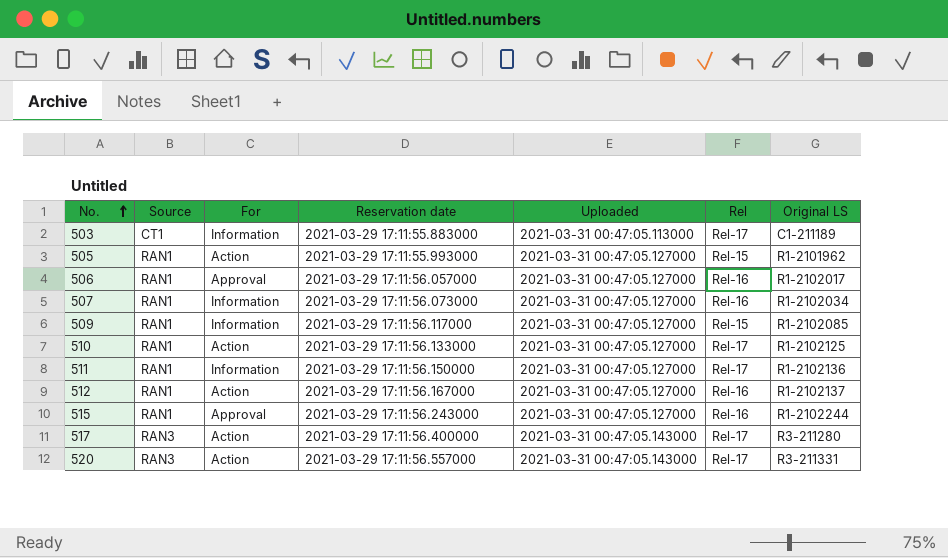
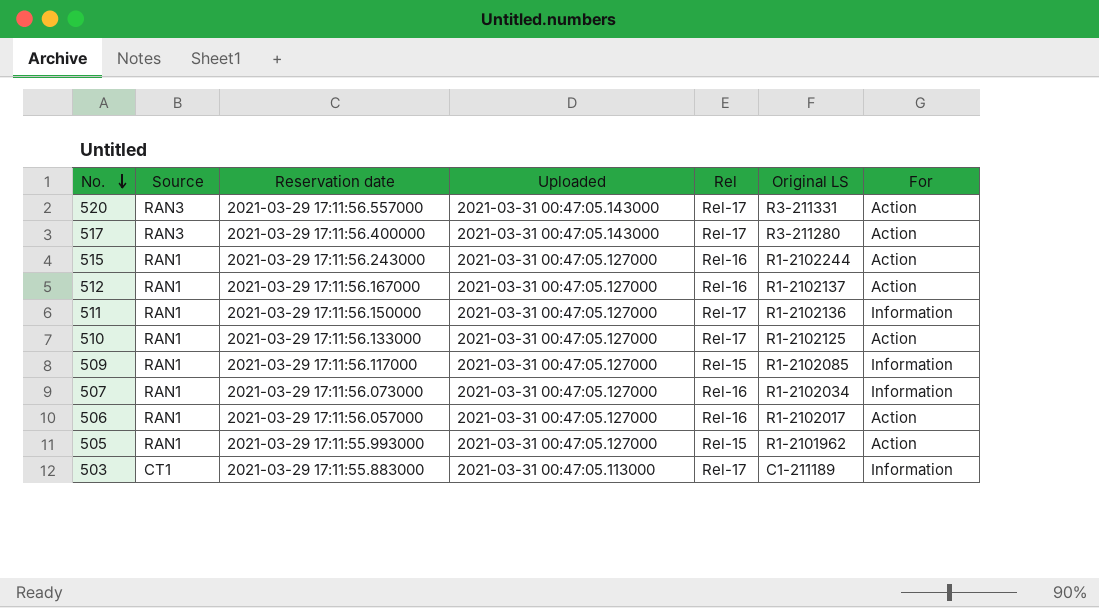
row order: No. ascending -> No. descending
column For | position: 3 -> 7
515 | For: Approval -> Action
506 | For: Approval -> Action

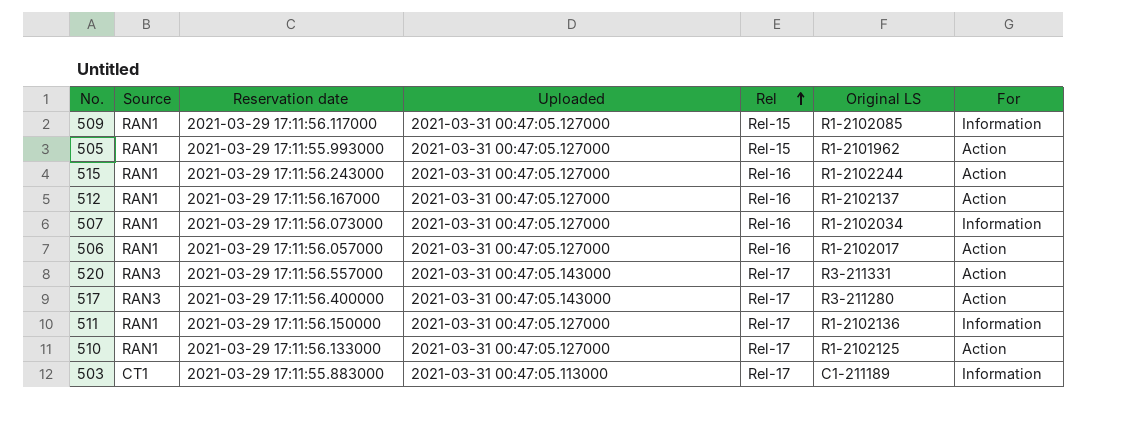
row order: No. descending -> Rel ascending

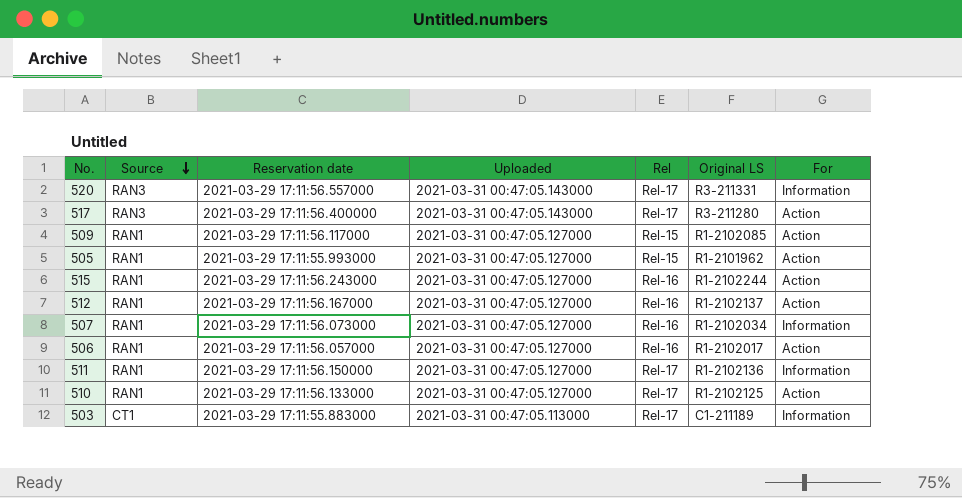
row order: Rel ascending -> Source descending
520 | For: Action -> Information
509 | For: Information -> Action

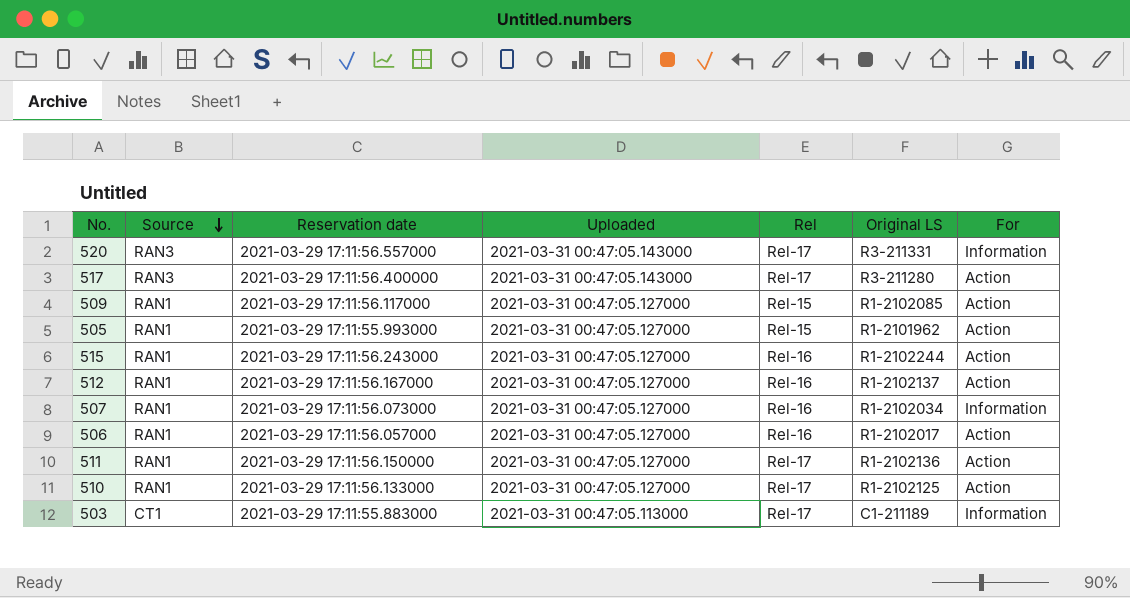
511 | For: Information -> Action

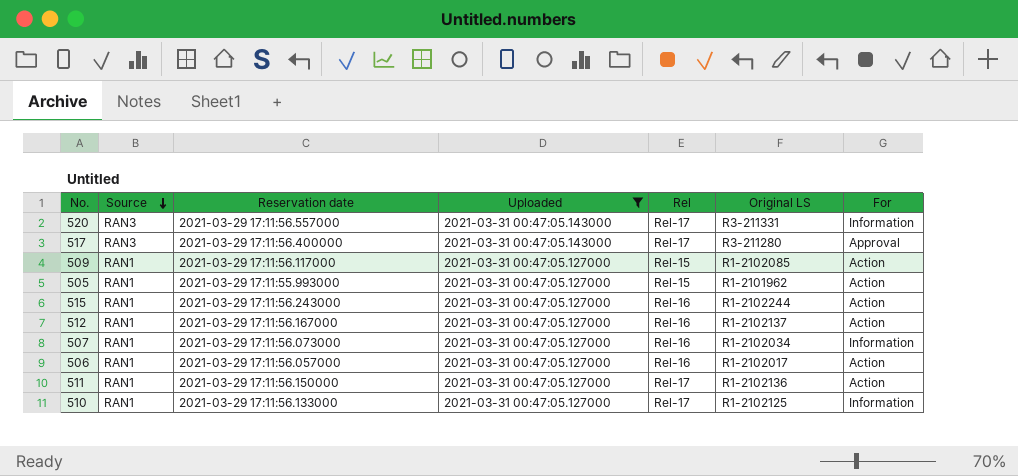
filter: none -> Uploaded != 2021-03-31 00:47:05.113000
517 | For: Action -> Approval
510 | For: Action -> Information

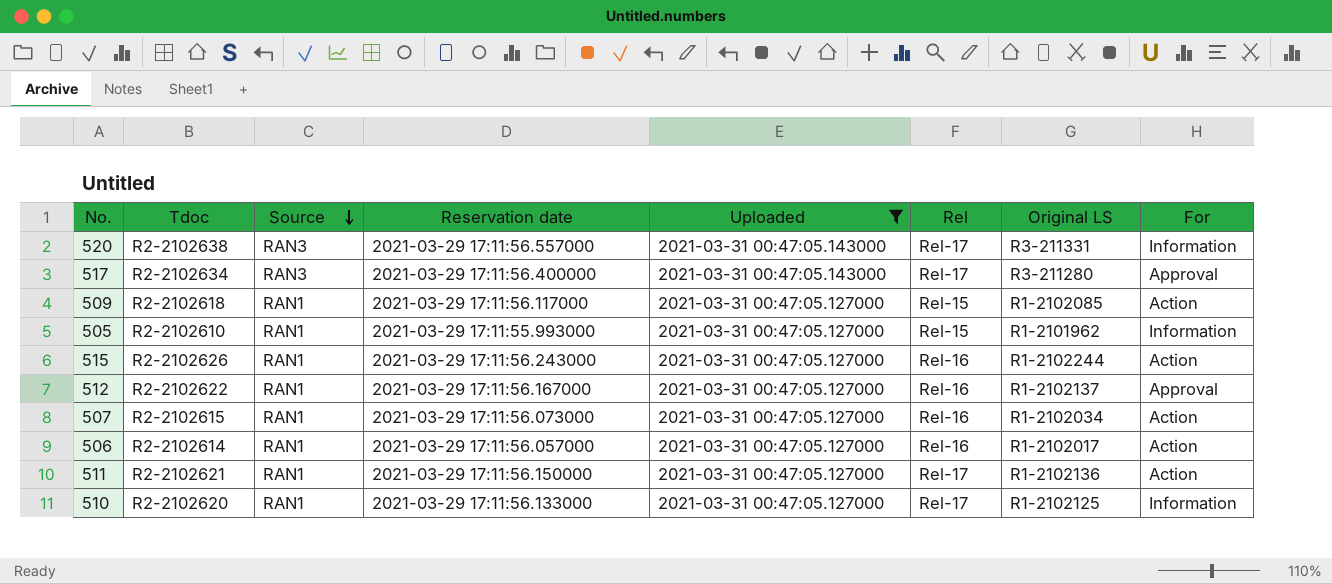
column Tdoc | position: none -> 2
505 | For: Action -> Information
512 | For: Action -> Approval
507 | For: Information -> Action

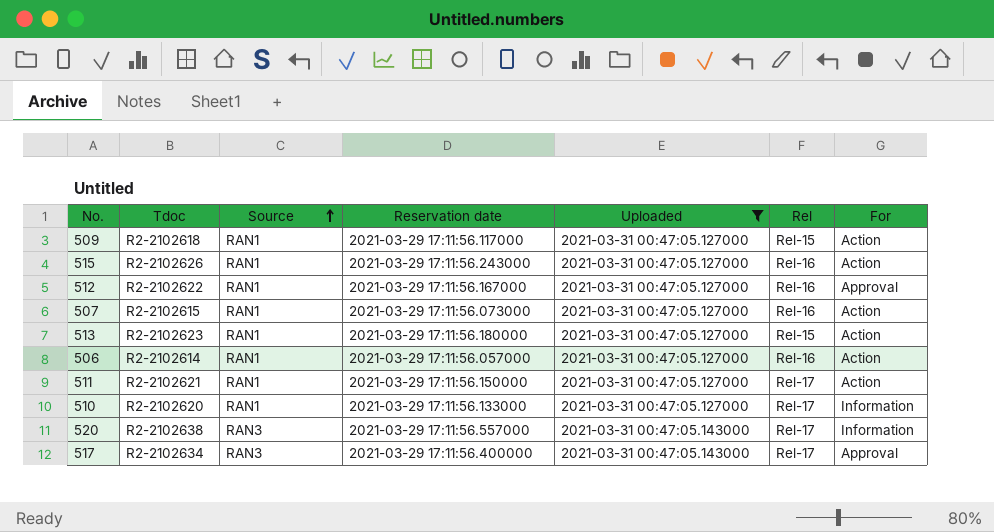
row order: Source descending -> Source ascending
column Original LS | position: 7 -> none
row 505: R2-2102610 | RAN1 | 2021-03-29 17:11:55.993000 | 2021-03-31 00:47:05.127000 | Rel-15 | R1-2101962 | Information -> none
row 513: none -> R2-2102623 | RAN1 | 2021-03-29 17:11:56.180000 | 2021-03-31 00:47:05.127000 | Rel-15 | Action

